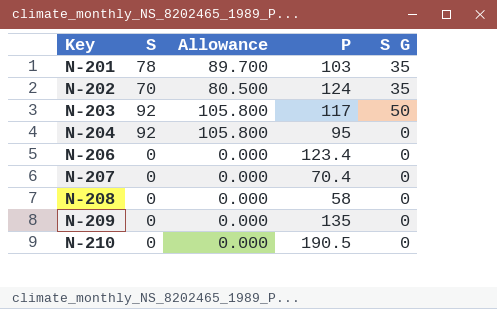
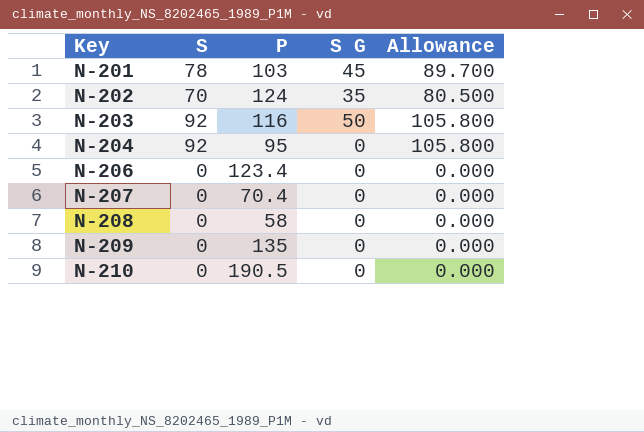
column Allowance | position: 3 -> 5
N-201 | S G: 35 -> 45
N-203 | P: 117 -> 116

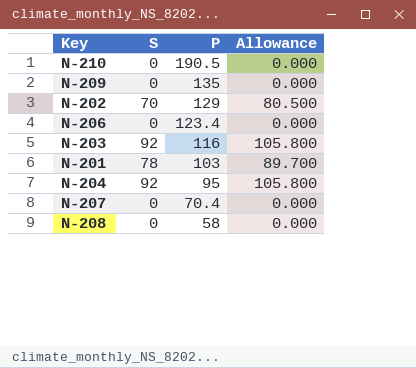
row order: Key ascending -> P descending
column S G | position: 4 -> none
N-202 | P: 124 -> 129

